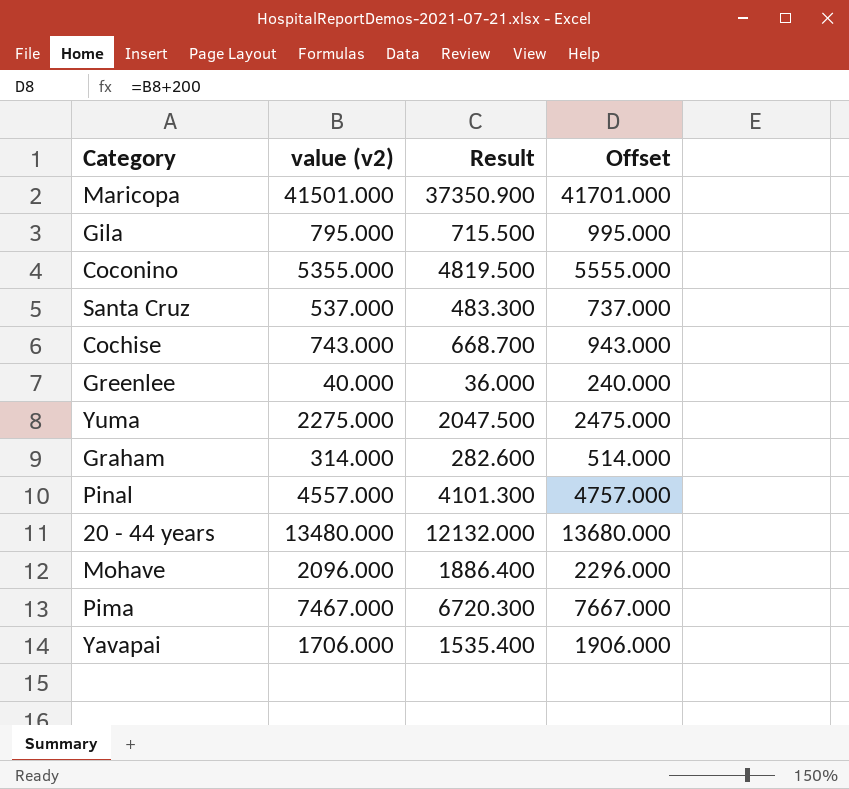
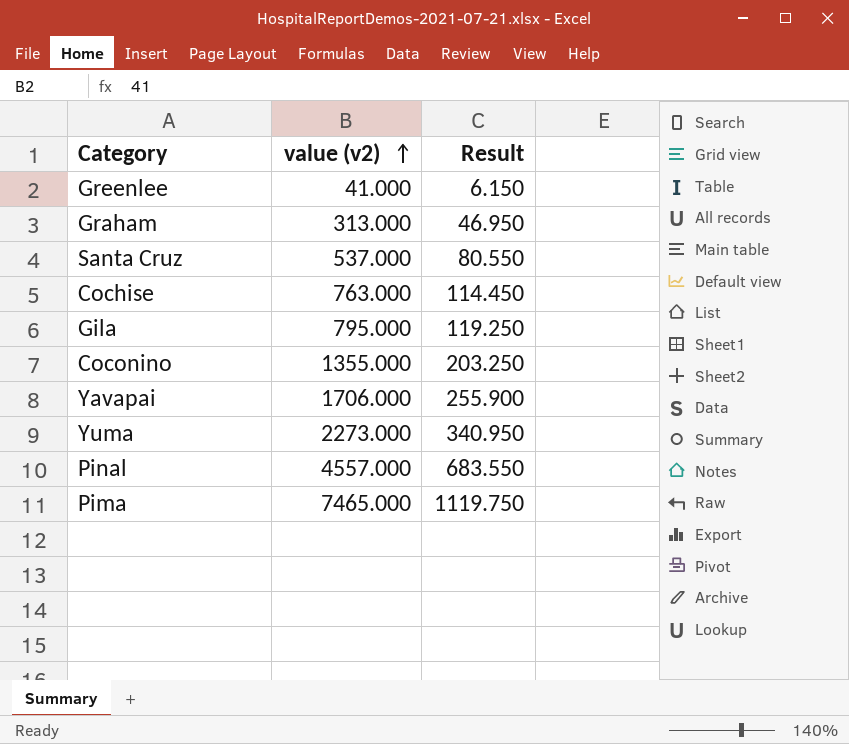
row order: none -> value (v2) ascending
column Offset | formula: [value (v2)] + 200 -> none
column Result | formula: [value (v2)] * 0.9 -> [value (v2)] * 0.15
row Maricopa: 41501.000 | 37350.900 | 41701.000 -> none
row 20 - 44 years: 13480.000 | 12132.000 | 13680.000 -> none
row Mohave: 2096.000 | 1886.400 | 2296.000 -> none
Greenlee | value (v2): 40.000 -> 41.000
Graham | value (v2): 314.000 -> 313.000
Cochise | value (v2): 743.000 -> 763.000
Coconino | value (v2): 5355.000 -> 1355.000
Yuma | value (v2): 2275.000 -> 2273.000
Pima | value (v2): 7467.000 -> 7465.000

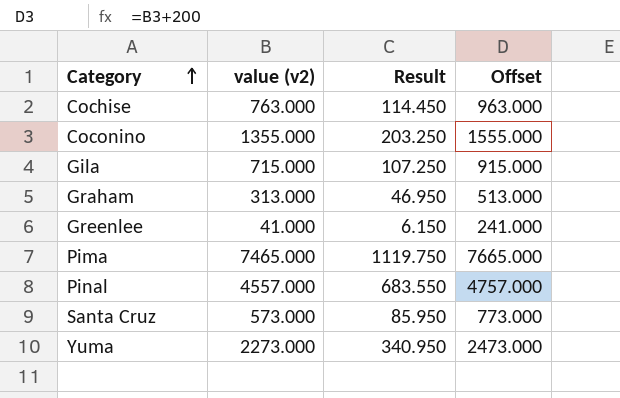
row order: value (v2) ascending -> Category ascending
column Offset | formula: none -> [value (v2)] + 200
row Yavapai: 1706.000 | 255.900 -> none
Gila | value (v2): 795.000 -> 715.000
Gila | Result: 119.250 -> 107.250
Santa Cruz | value (v2): 537.000 -> 573.000
Santa Cruz | Result: 80.550 -> 85.950

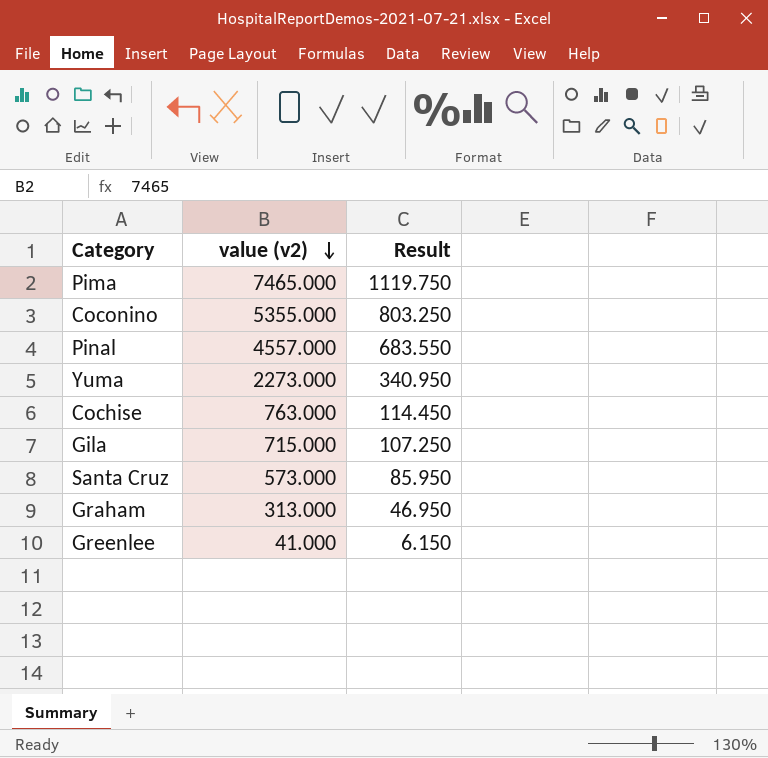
row order: Category ascending -> value (v2) descending
column Offset | formula: [value (v2)] + 200 -> none
Coconino | value (v2): 1355.000 -> 5355.000
Coconino | Result: 203.250 -> 803.250

